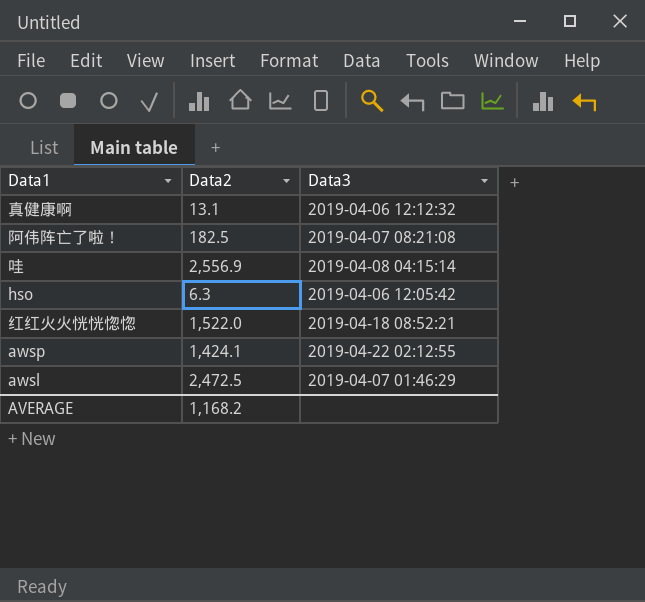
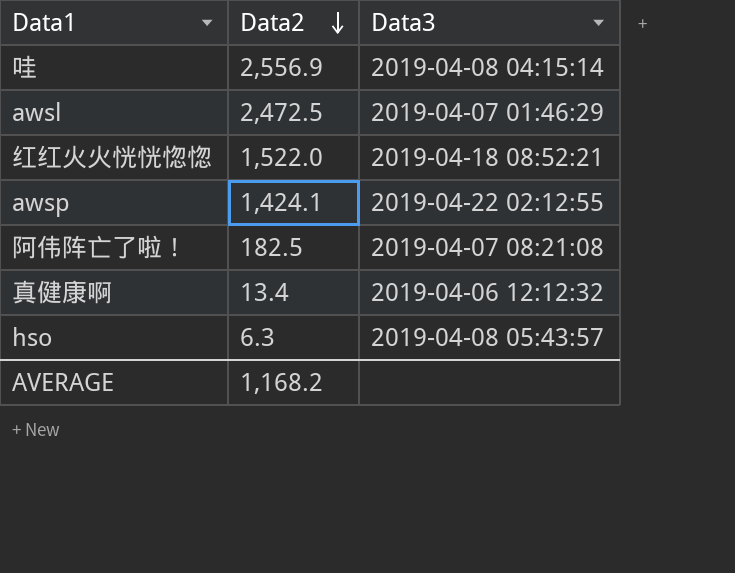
row order: none -> Data2 descending
真健康啊 | Data2: 13.1 -> 13.4
hso | Data3: 2019-04-06 12:05:42 -> 2019-04-08 05:43:57

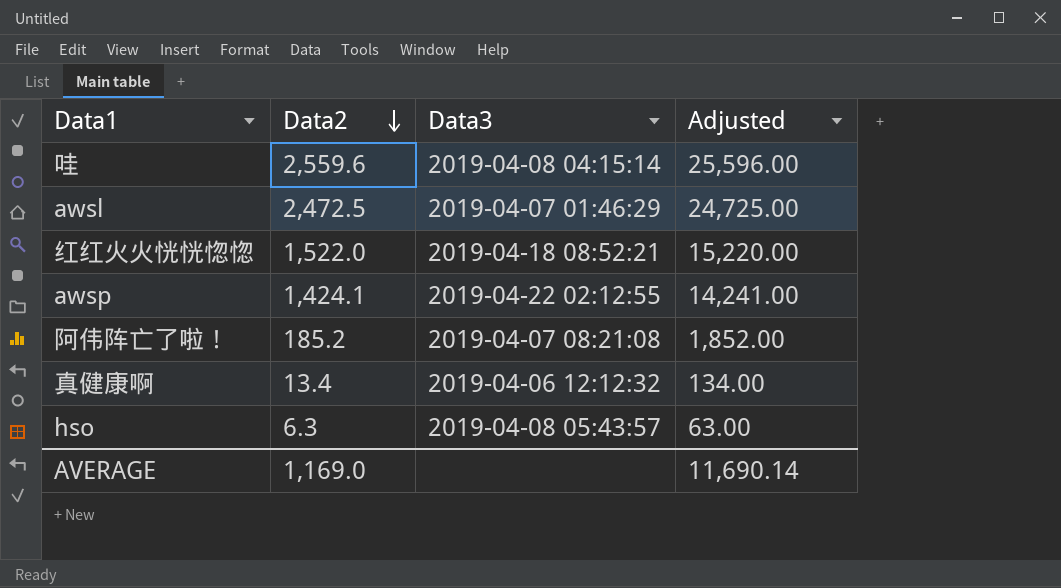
column Adjusted | formula: none -> [Data2] * 10
哇 | Data2: 2,556.9 -> 2,559.6
阿伟阵亡了啦！ | Data2: 182.5 -> 185.2
AVERAGE | Data2: 1,168.2 -> 1,169.0

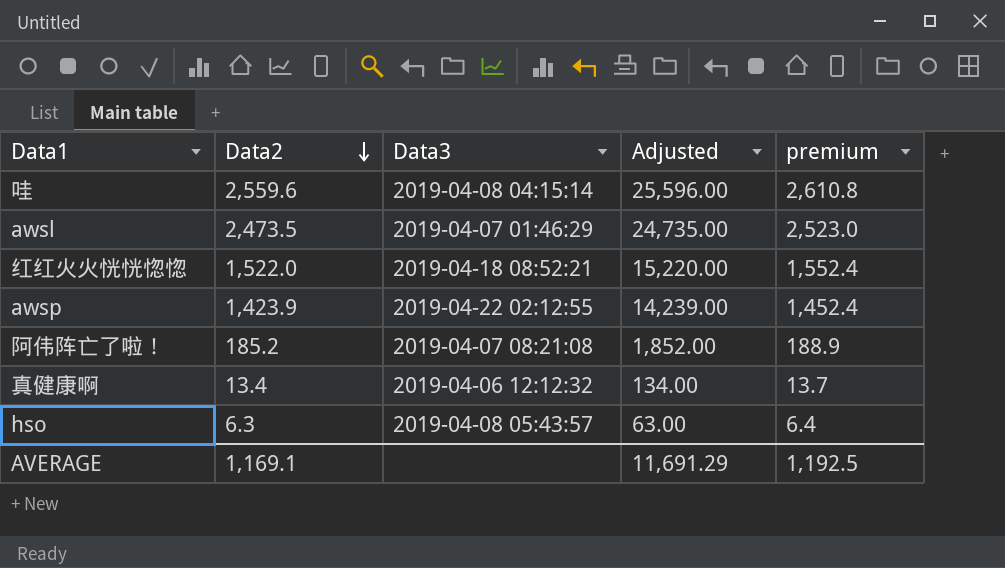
column premium | formula: none -> [Data2] * 1.02
awsl | Data2: 2,472.5 -> 2,473.5
awsl | Adjusted: 24,725.00 -> 24,735.00
awsp | Data2: 1,424.1 -> 1,423.9
awsp | Adjusted: 14,241.00 -> 14,239.00
AVERAGE | Data2: 1,169.0 -> 1,169.1
AVERAGE | Adjusted: 11,690.14 -> 11,691.29

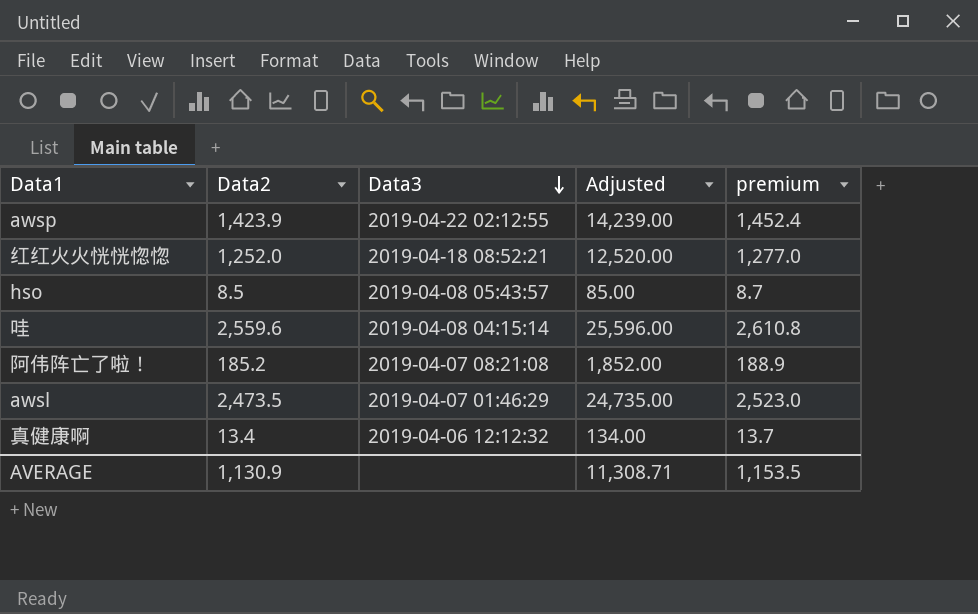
row order: Data2 descending -> Data3 descending
红红火火恍恍惚惚 | Data2: 1,522.0 -> 1,252.0
红红火火恍恍惚惚 | Adjusted: 15,220.00 -> 12,520.00
红红火火恍恍惚惚 | premium: 1,552.4 -> 1,277.0
hso | Data2: 6.3 -> 8.5
hso | Adjusted: 63.00 -> 85.00
hso | premium: 6.4 -> 8.7
AVERAGE | Data2: 1,169.1 -> 1,130.9
AVERAGE | Adjusted: 11,691.29 -> 11,308.71
AVERAGE | premium: 1,192.5 -> 1,153.5

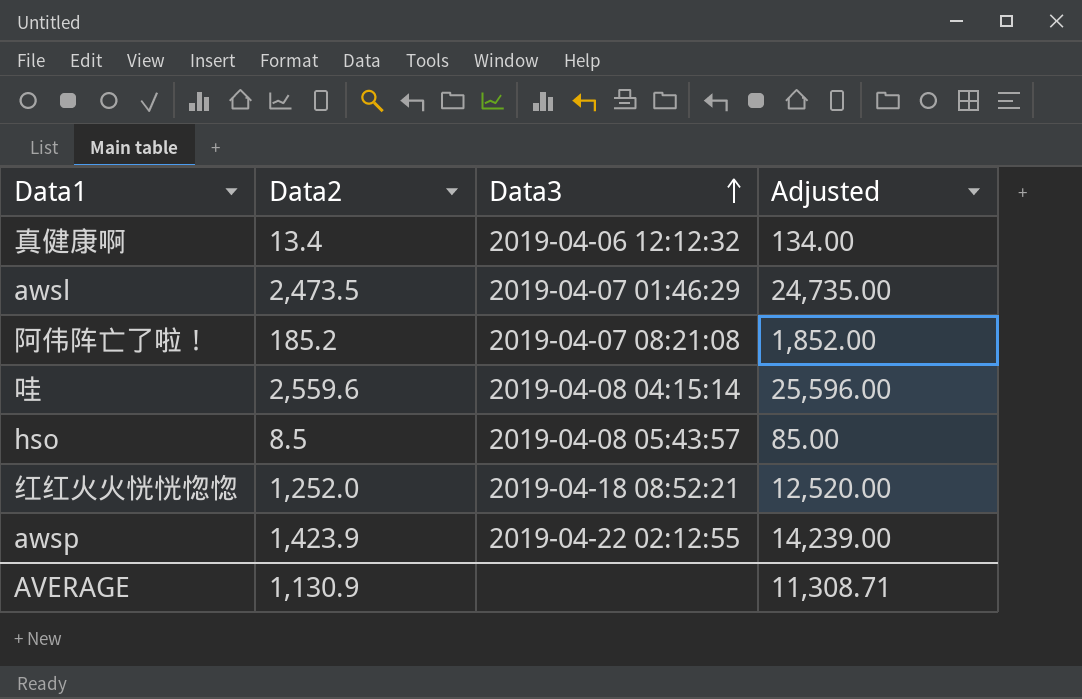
row order: Data3 descending -> Data3 ascending
column premium | formula: [Data2] * 1.02 -> none

